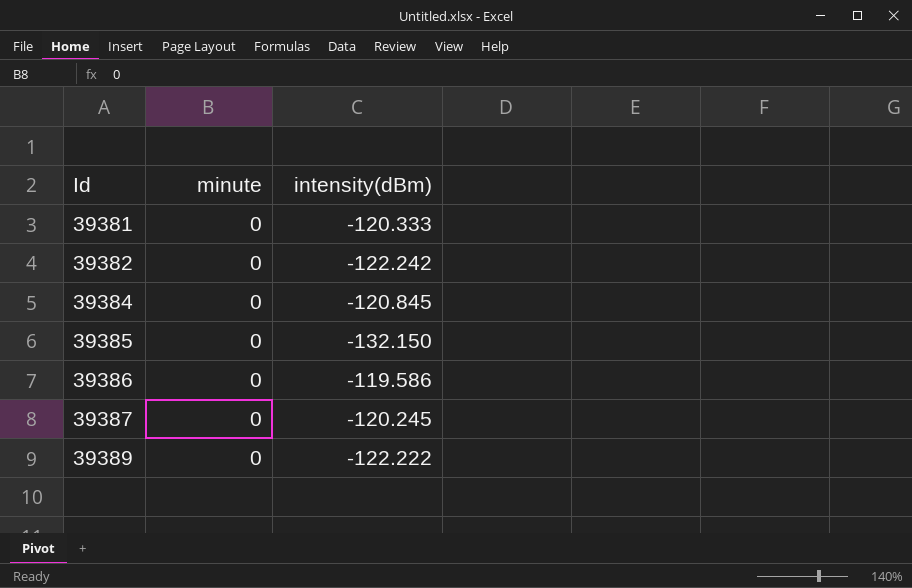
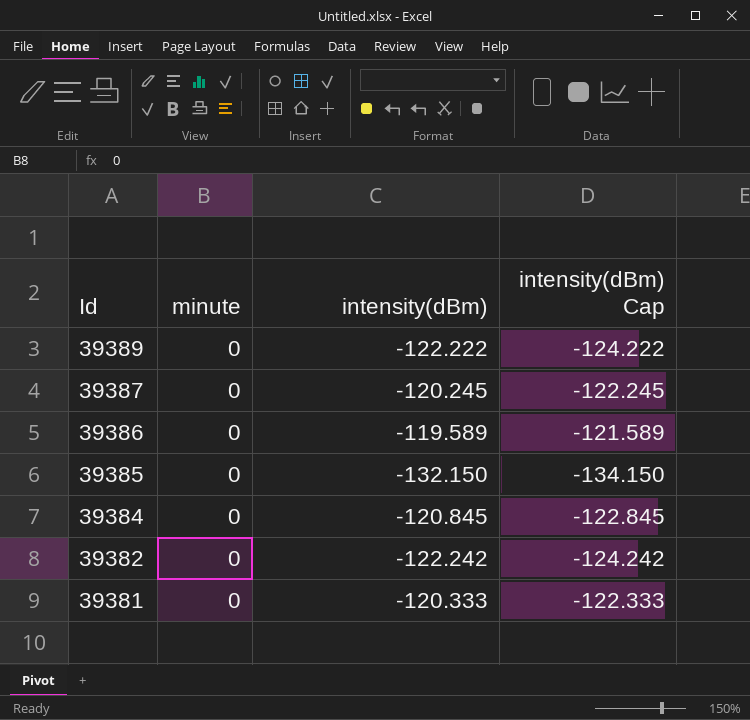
row order: Id ascending -> Id descending
column intensity(dBm) Cap | formula: none -> [intensity(dBm)] - 2
39386 | intensity(dBm): -119.586 -> -119.589

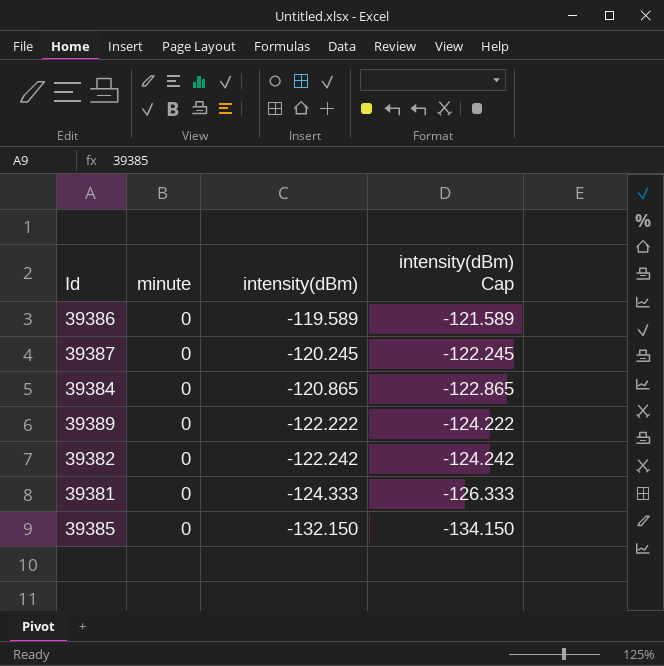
row order: Id descending -> intensity(dBm) descending
39384 | intensity(dBm): -120.845 -> -120.865
39384 | intensity(dBm) Cap: -122.845 -> -122.865
39381 | intensity(dBm): -120.333 -> -124.333
39381 | intensity(dBm) Cap: -122.333 -> -126.333

